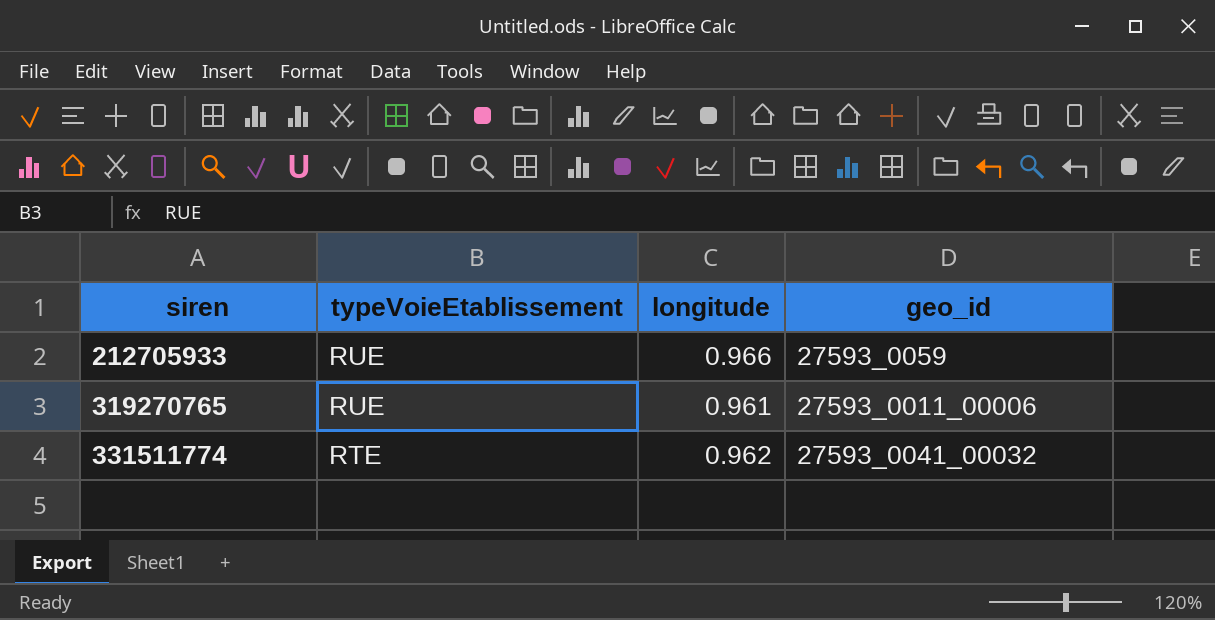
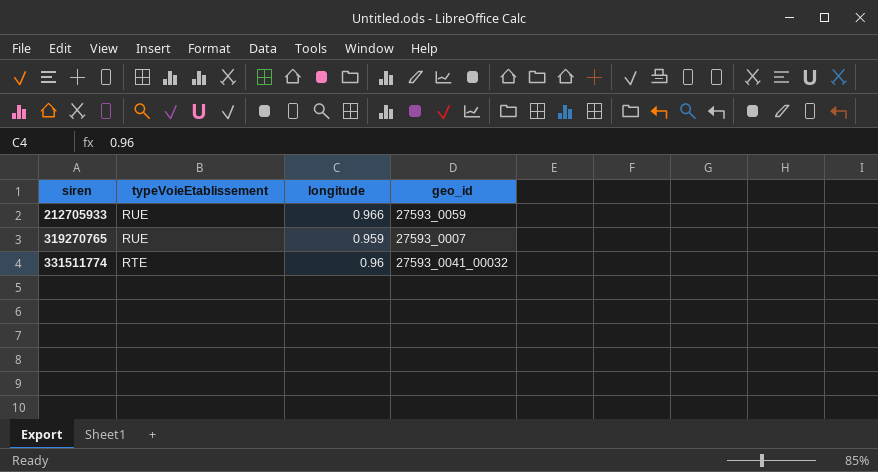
319270765 | longitude: 0.961 -> 0.959
319270765 | geo_id: 27593_0011_00006 -> 27593_0007
331511774 | longitude: 0.962 -> 0.96

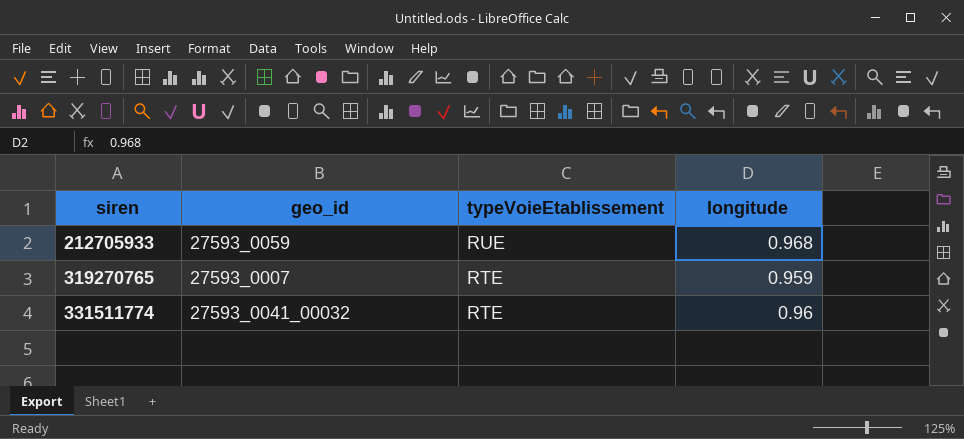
column geo_id | position: 4 -> 2
212705933 | longitude: 0.966 -> 0.968
319270765 | typeVoieEtablissement: RUE -> RTE

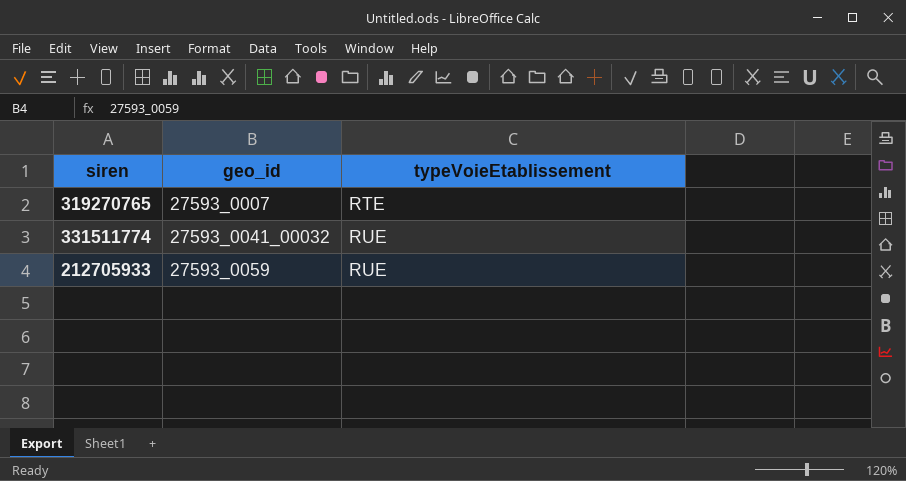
row order: siren ascending -> geo_id ascending
column longitude | position: 4 -> none
331511774 | typeVoieEtablissement: RTE -> RUE

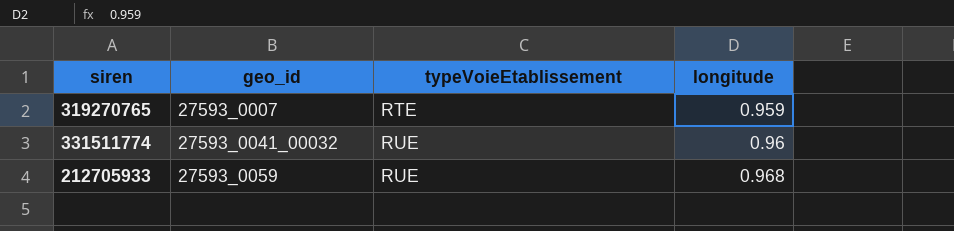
column longitude | position: none -> 4

